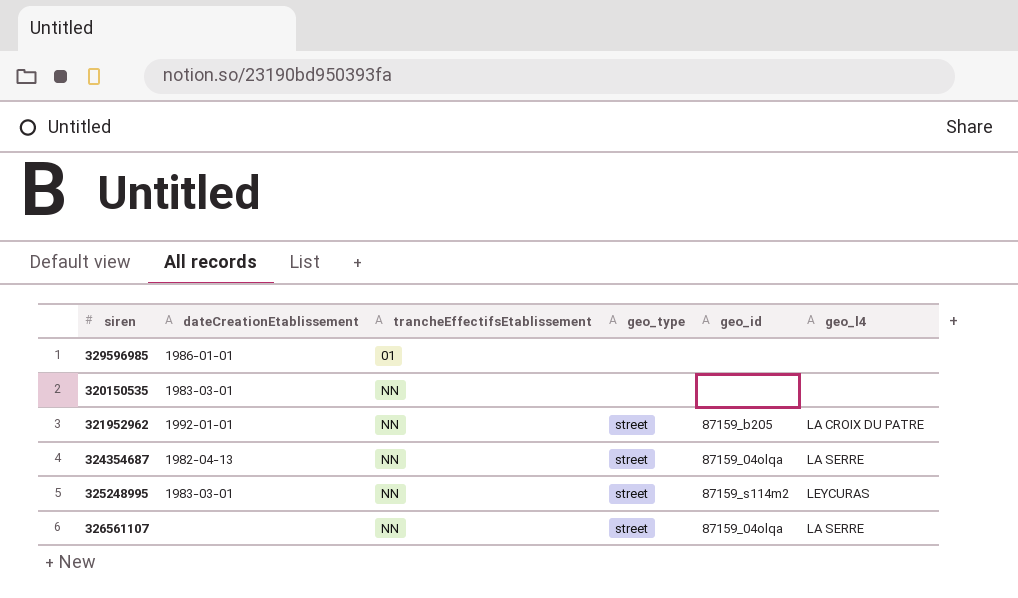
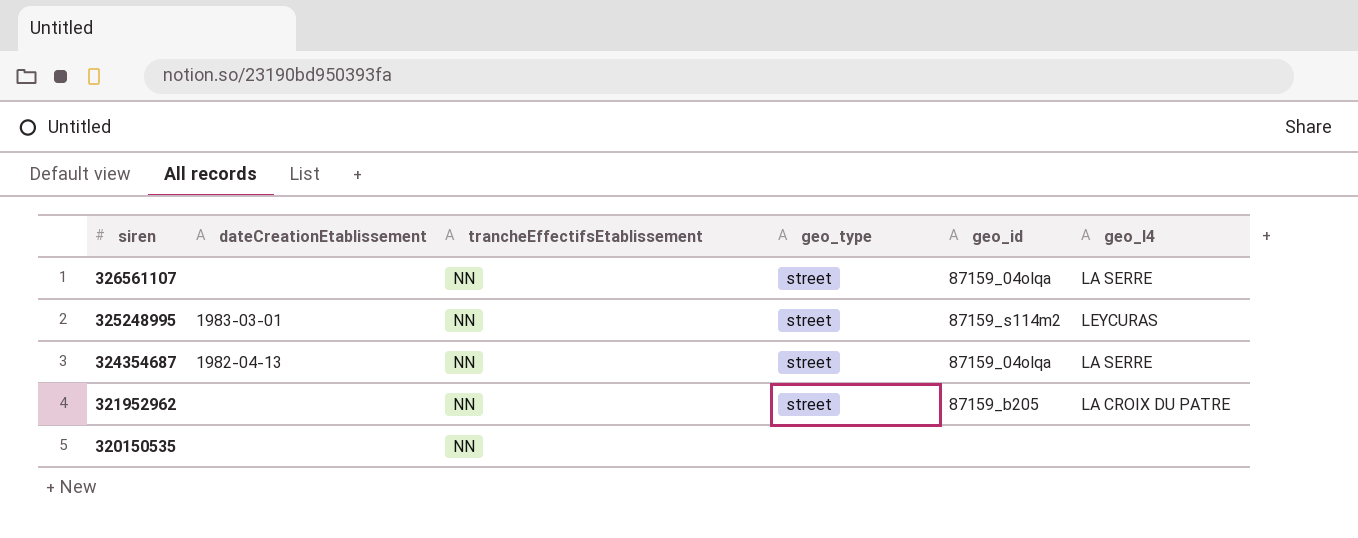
row order: trancheEffectifsEtablissement ascending -> siren descending
row 329596985: 1986-01-01 | 01 | none | none | none -> none
321952962 | dateCreationEtablissement: 1992-01-01 -> none
320150535 | dateCreationEtablissement: 1983-03-01 -> none

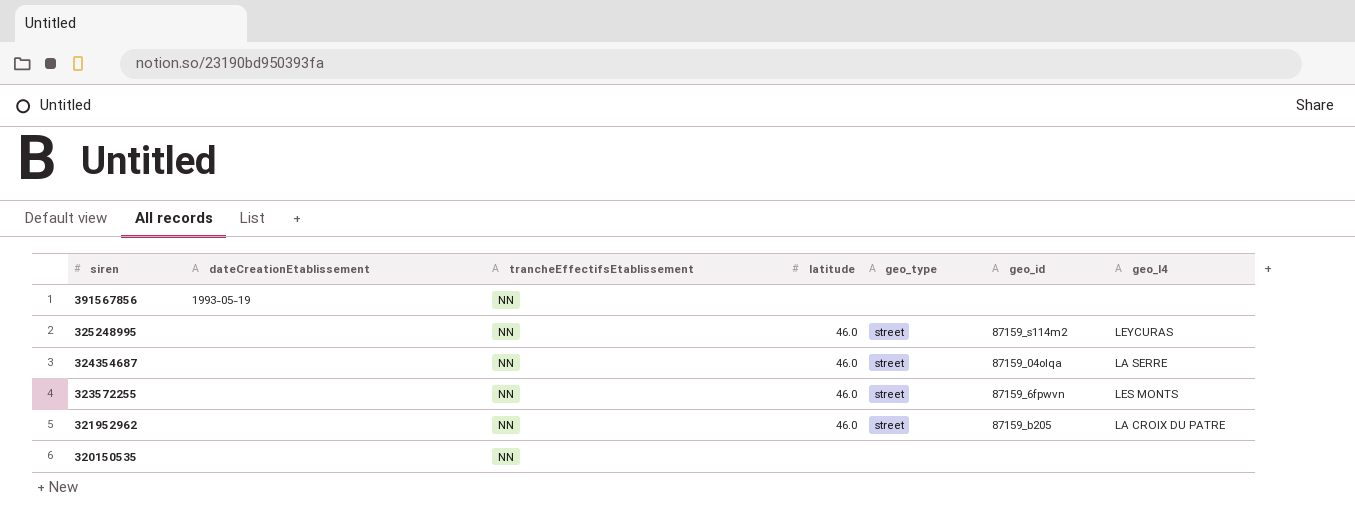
column latitude | position: none -> 4
row 326561107: none | NN | street | 87159_04olqa | LA SERRE -> none
row 391567856: none -> 1993-05-19 | NN | none | none | none | none
325248995 | dateCreationEtablissement: 1983-03-01 -> none
324354687 | dateCreationEtablissement: 1982-04-13 -> none
row 323572255: none -> none | NN | 46.0 | street | 87159_6fpwvn | LES MONTS

